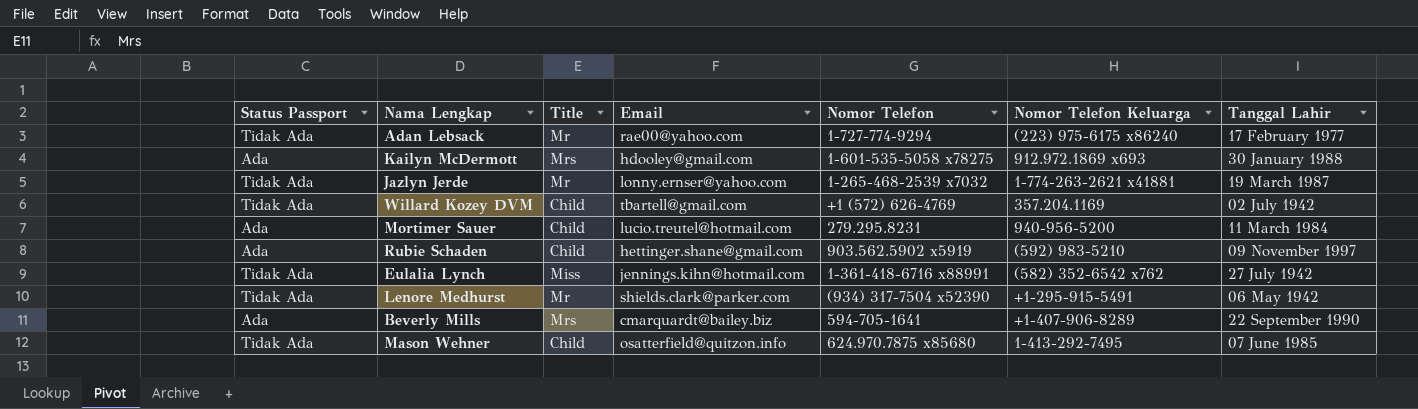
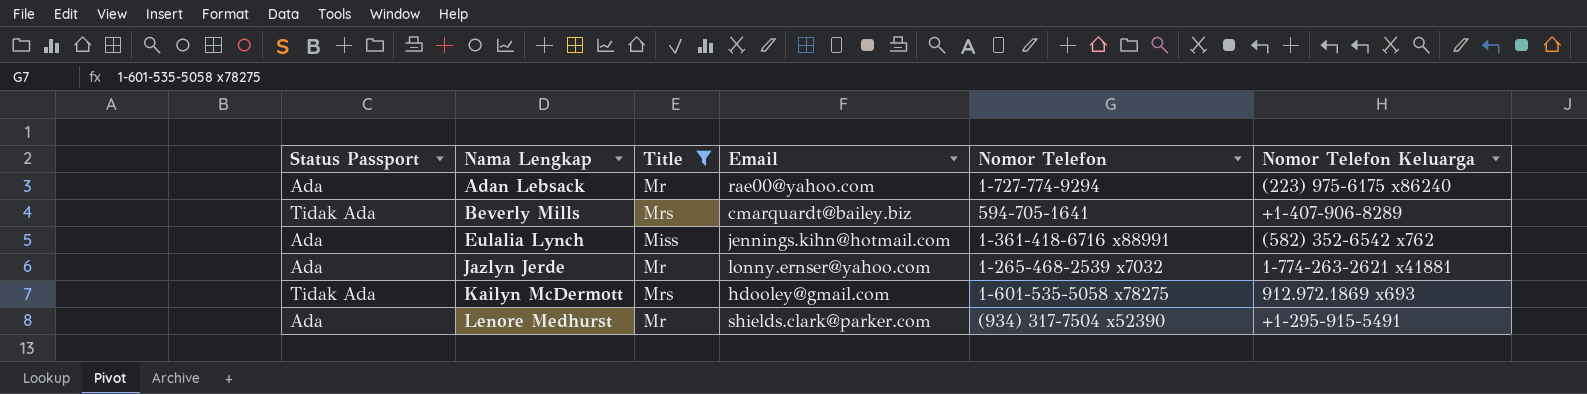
filter: none -> Title != Child
row order: none -> Nama Lengkap ascending
column Tanggal Lahir | position: 7 -> none
Adan Lebsack | Status Passport: Tidak Ada -> Ada
Beverly Mills | Status Passport: Ada -> Tidak Ada
Eulalia Lynch | Status Passport: Tidak Ada -> Ada
Jazlyn Jerde | Status Passport: Tidak Ada -> Ada
Kailyn McDermott | Status Passport: Ada -> Tidak Ada
Lenore Medhurst | Status Passport: Tidak Ada -> Ada

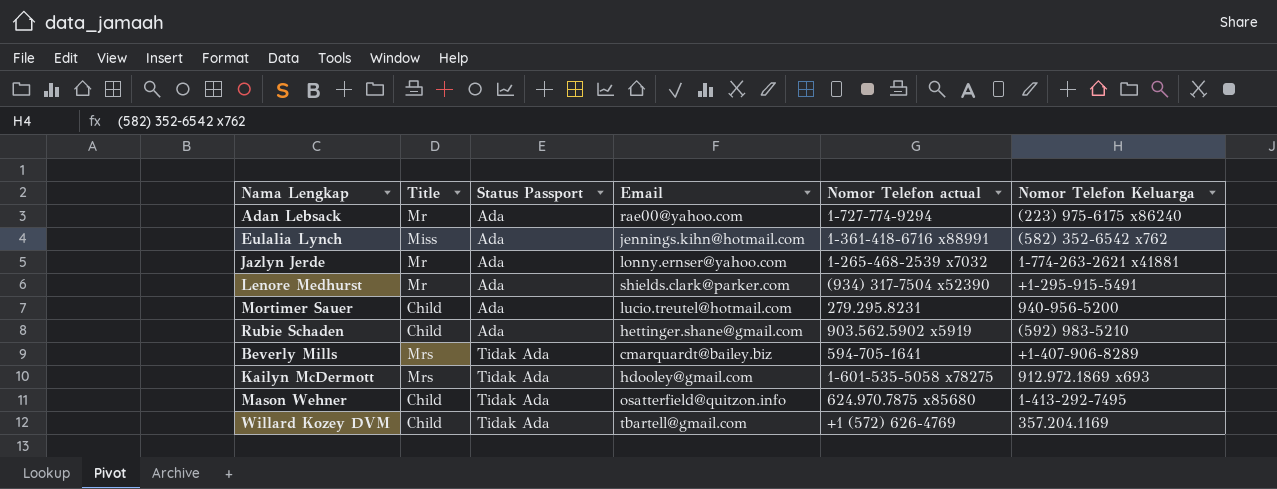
filter: Title != Child -> none
row order: Nama Lengkap ascending -> Status Passport ascending
column Status Passport | position: 1 -> 3
column name: Nomor Telefon -> Nomor Telefon actual

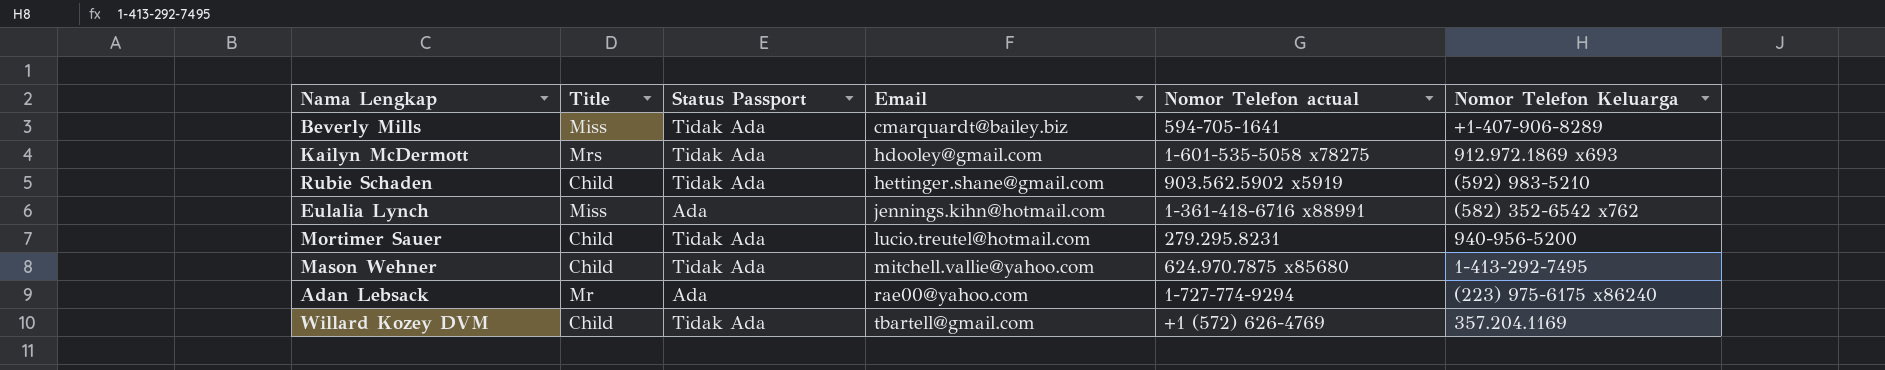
row order: Status Passport ascending -> Email ascending
row Jazlyn Jerde: Mr | Ada | lonny.ernser@yahoo.com | 1-265-468-2539 x7032 | 1-774-263-2621 x41881 -> none
row Lenore Medhurst: Mr | Ada | shields.clark@parker.com | (934) 317-7504 x52390 | +1-295-915-5491 -> none
Beverly Mills | Title: Mrs -> Miss
Rubie Schaden | Status Passport: Ada -> Tidak Ada
Mortimer Sauer | Status Passport: Ada -> Tidak Ada
Mason Wehner | Email: osatterfield@quitzon.info -> mitchell.vallie@yahoo.com

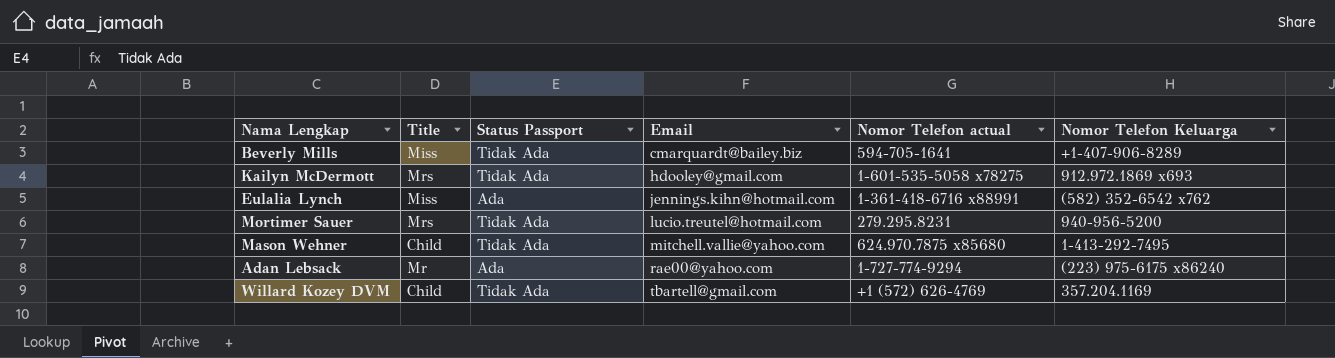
row Rubie Schaden: Child | Tidak Ada | hettinger.shane@gmail.com | 903.562.5902 x5919 | (592) 983-5210 -> none
Mortimer Sauer | Title: Child -> Mrs

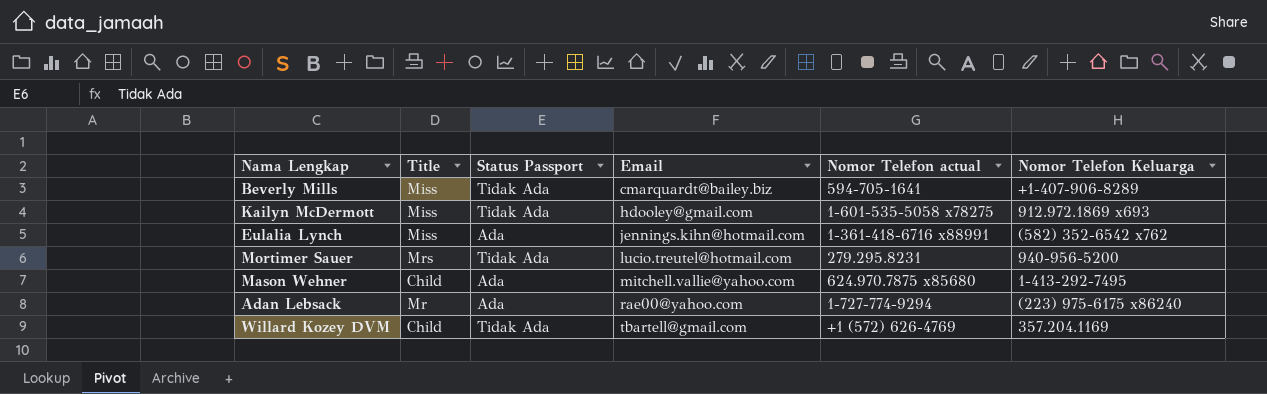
Kailyn McDermott | Title: Mrs -> Miss
Mason Wehner | Status Passport: Tidak Ada -> Ada

